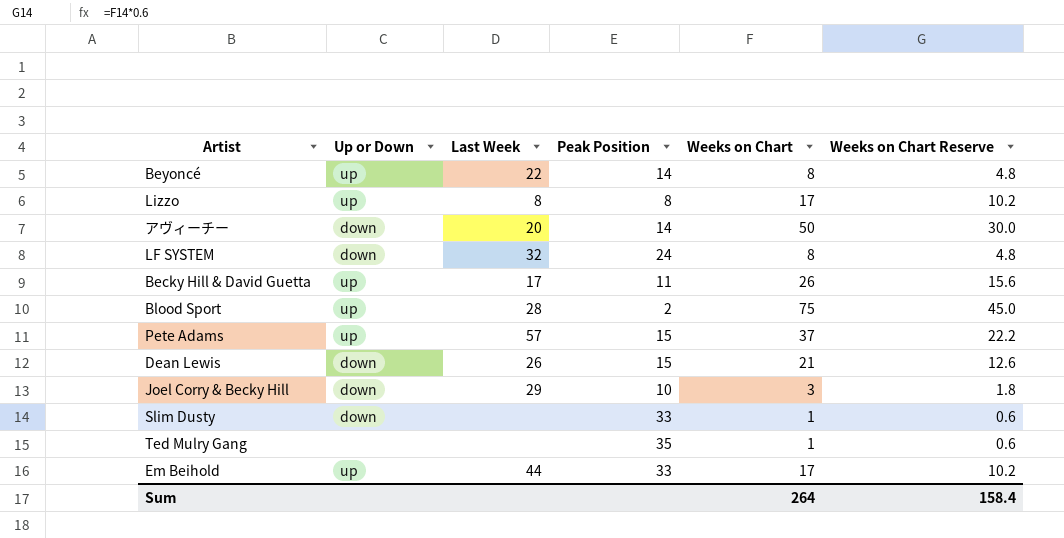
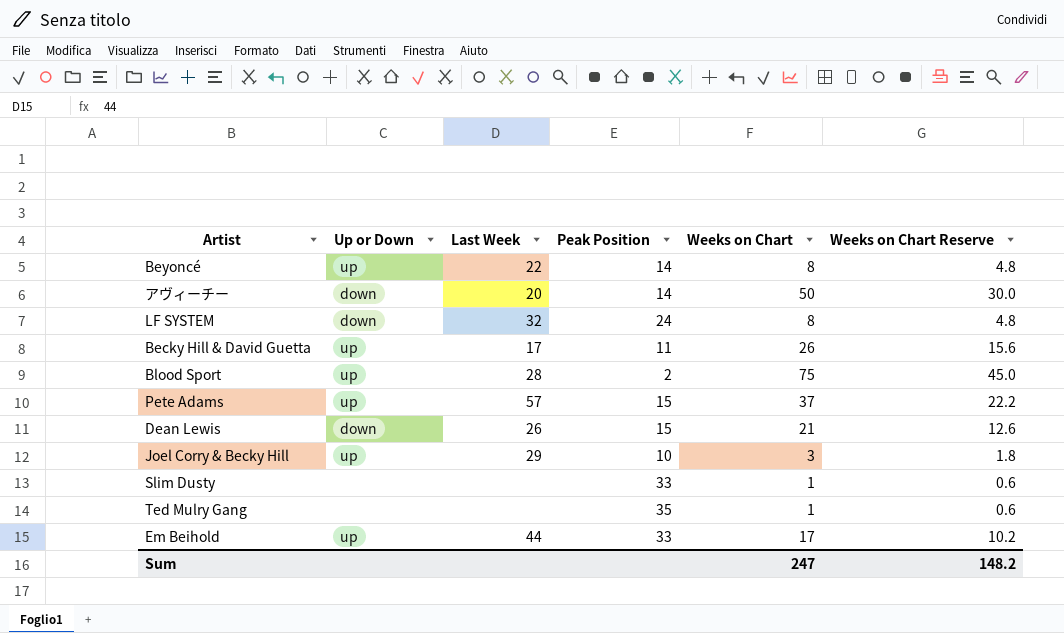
row Lizzo: up | 8 | 8 | 17 | 10.2 -> none
Joel Corry & Becky Hill | Up or Down: down -> up
Slim Dusty | Up or Down: down -> none
Sum | Weeks on Chart: 264 -> 247
Sum | Weeks on Chart Reserve: 158.4 -> 148.2

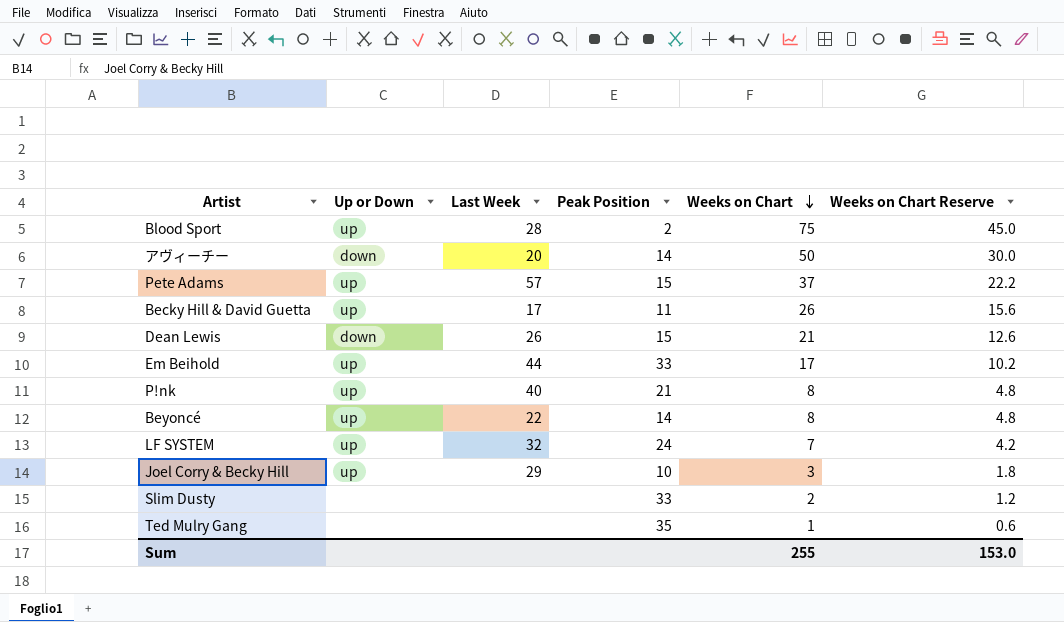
row order: none -> Weeks on Chart descending
row P!nk: none -> up | 40 | 21 | 8 | 4.8
LF SYSTEM | Up or Down: down -> up
LF SYSTEM | Weeks on Chart: 8 -> 7
LF SYSTEM | Weeks on Chart Reserve: 4.8 -> 4.2
Slim Dusty | Weeks on Chart: 1 -> 2
Slim Dusty | Weeks on Chart Reserve: 0.6 -> 1.2
Sum | Weeks on Chart: 247 -> 255
Sum | Weeks on Chart Reserve: 148.2 -> 153.0

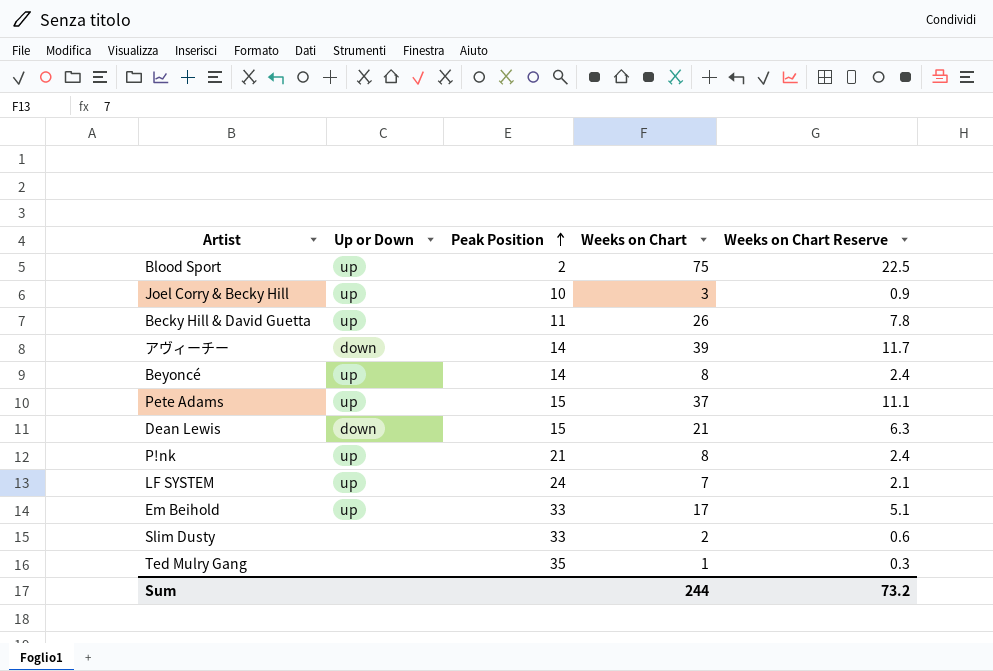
row order: Weeks on Chart descending -> Peak Position ascending
column Last Week | position: 3 -> none
column Weeks on Chart Reserve | formula: [Weeks on Chart] * 0.6 -> [Weeks on Chart] * 0.3
アヴィーチー | Weeks on Chart: 50 -> 39
Sum | Weeks on Chart: 255 -> 244
Sum | Weeks on Chart Reserve: 153.0 -> 73.2

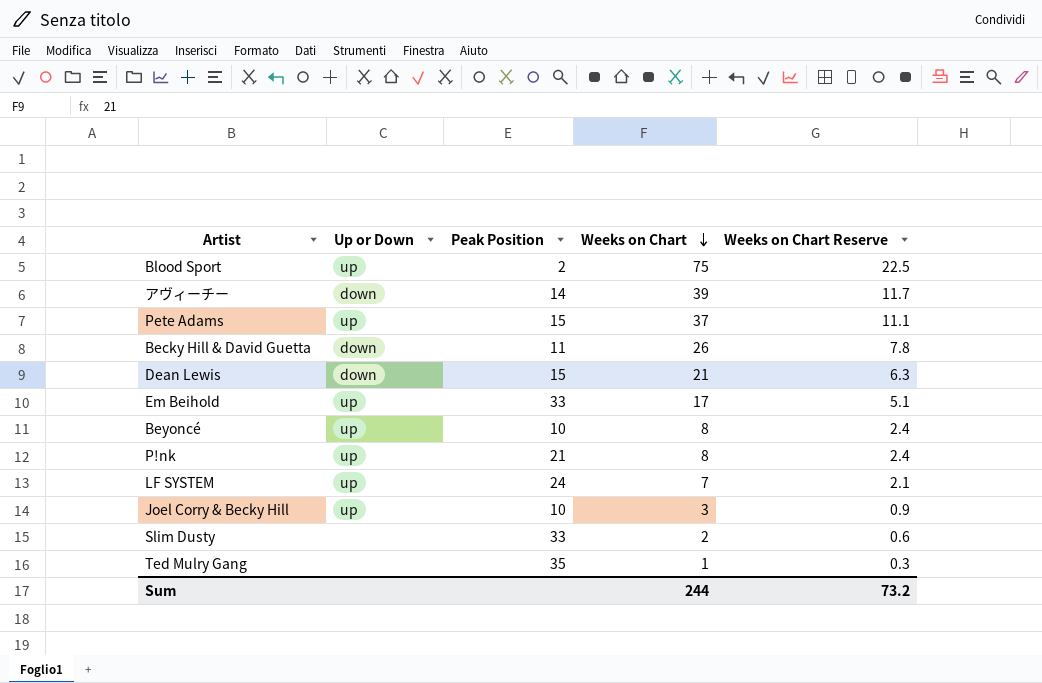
row order: Peak Position ascending -> Weeks on Chart descending
Becky Hill & David Guetta | Up or Down: up -> down
Beyoncé | Peak Position: 14 -> 10

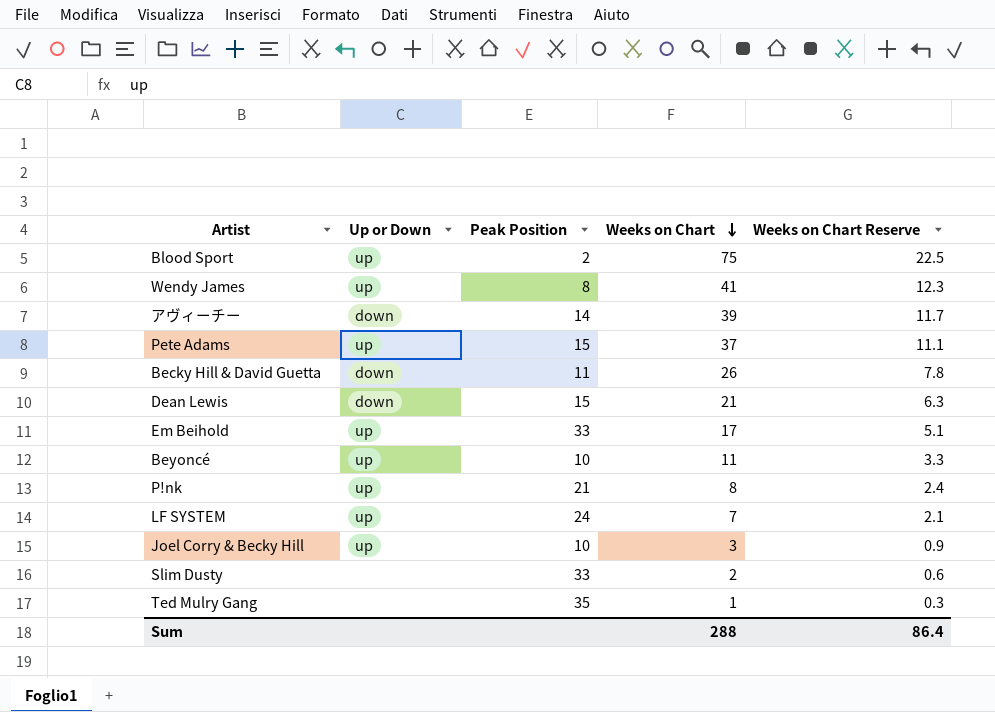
row Wendy James: none -> up | 8 | 41 | 12.3
Beyoncé | Weeks on Chart: 8 -> 11
Beyoncé | Weeks on Chart Reserve: 2.4 -> 3.3
Sum | Weeks on Chart: 244 -> 288
Sum | Weeks on Chart Reserve: 73.2 -> 86.4

